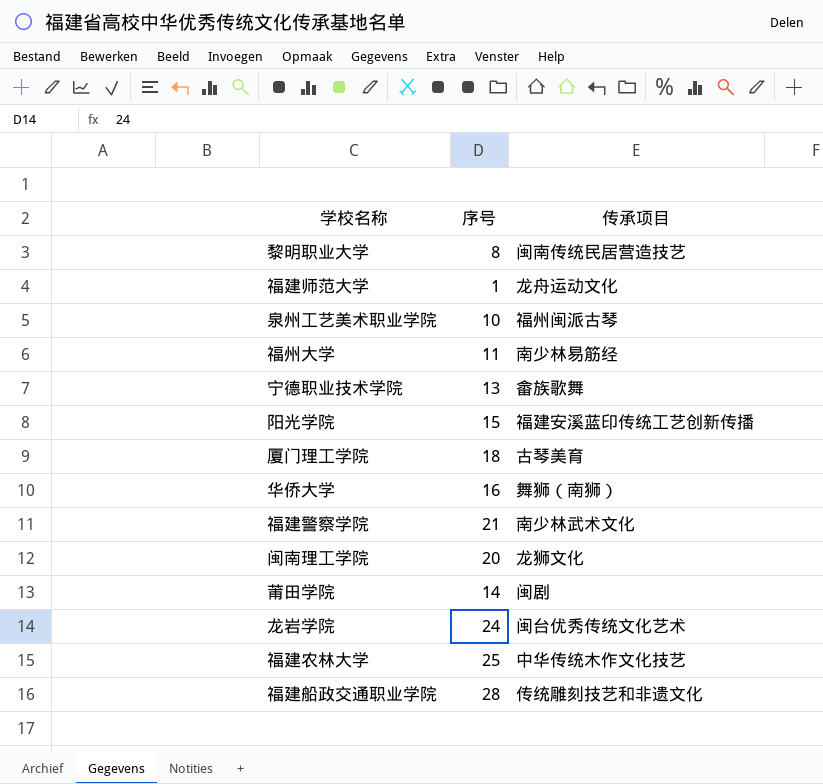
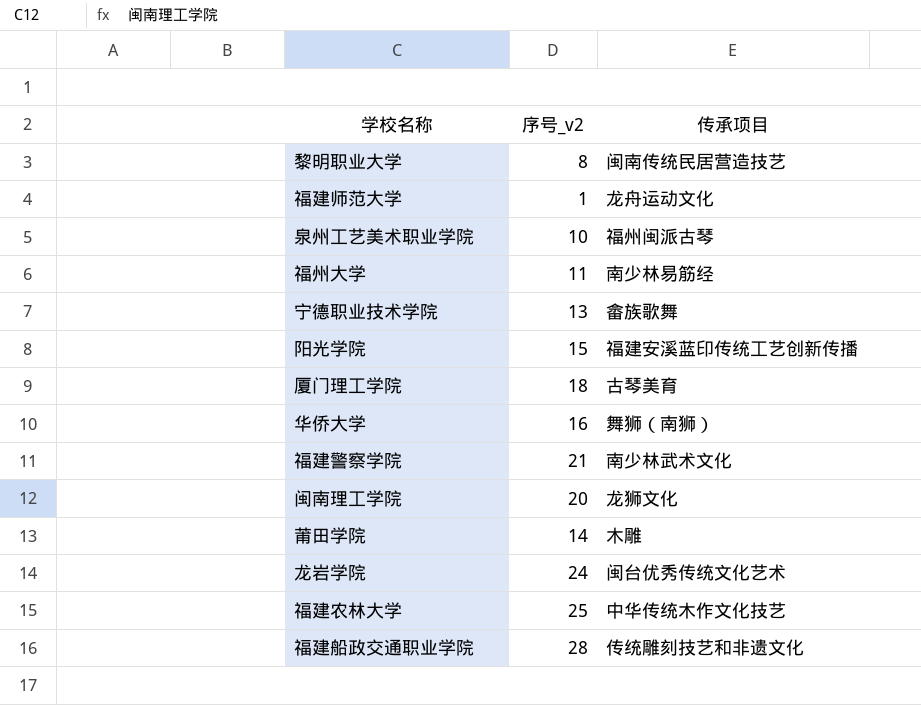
column name: 序号 -> 序号_v2
莆田学院 | 传承项目: 闽剧 -> 木雕

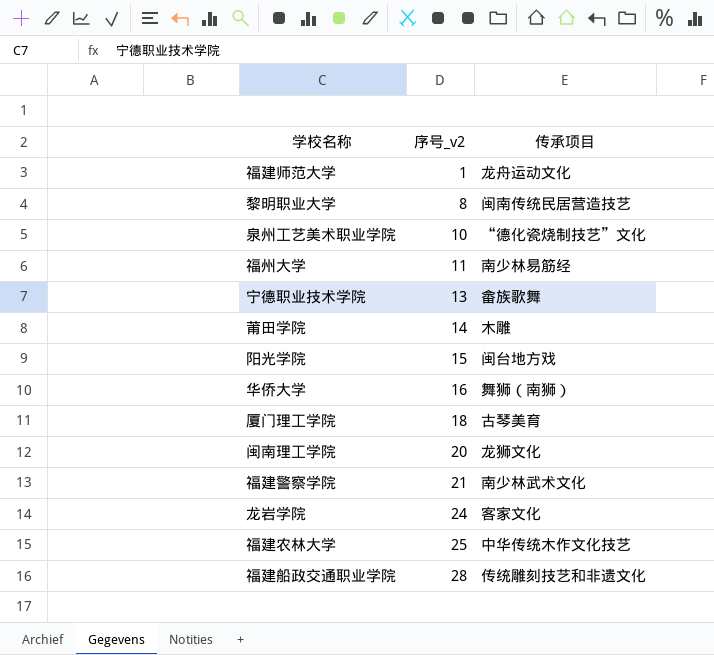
row order: none -> 序号_v2 ascending
泉州工艺美术职业学院 | 传承项目: 福州闽派古琴 -> “德化瓷烧制技艺”文化
阳光学院 | 传承项目: 福建安溪蓝印传统工艺创新传播 -> 闽台地方戏
龙岩学院 | 传承项目: 闽台优秀传统文化艺术 -> 客家文化

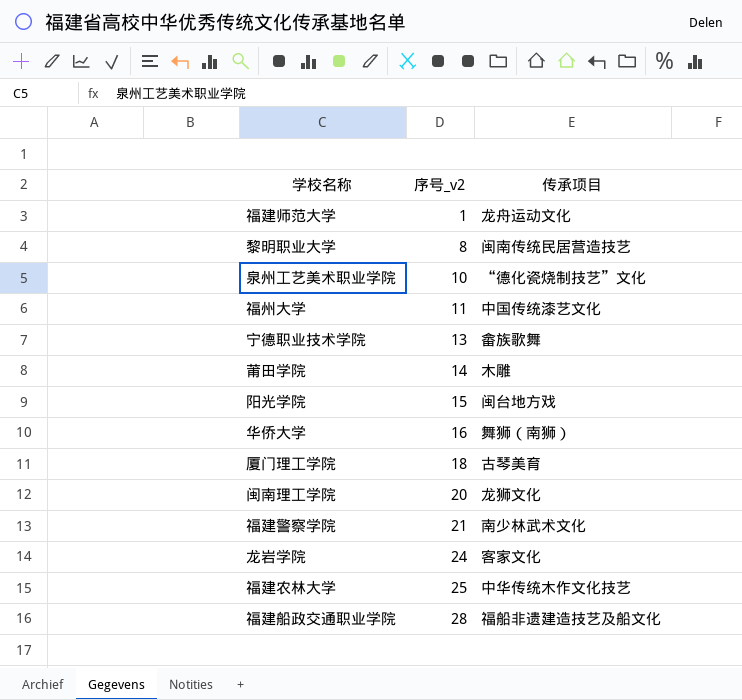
福州大学 | 传承项目: 南少林易筋经 -> 中国传统漆艺文化
福建船政交通职业学院 | 传承项目: 传统雕刻技艺和非遗文化 -> 福船非遗建造技艺及船文化

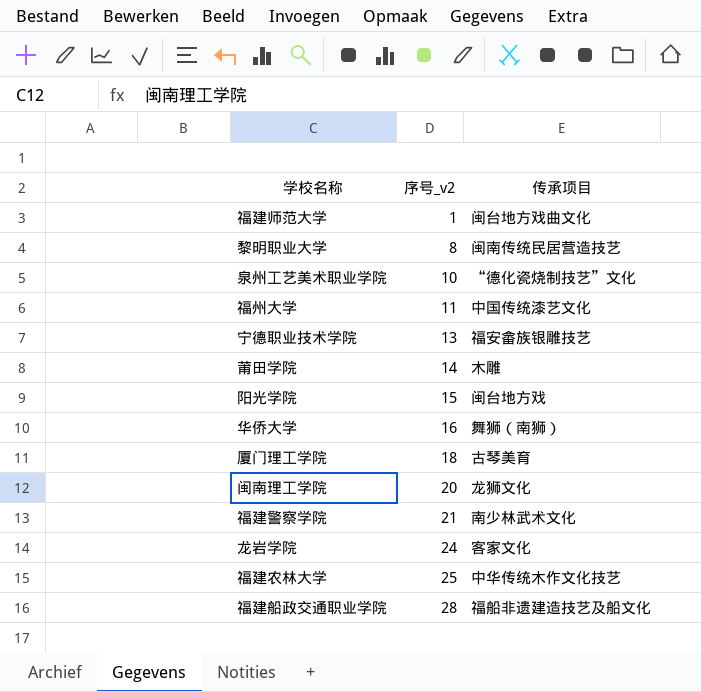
福建师范大学 | 传承项目: 龙舟运动文化 -> 闽台地方戏曲文化
宁德职业技术学院 | 传承项目: 畲族歌舞 -> 福安畲族银雕技艺

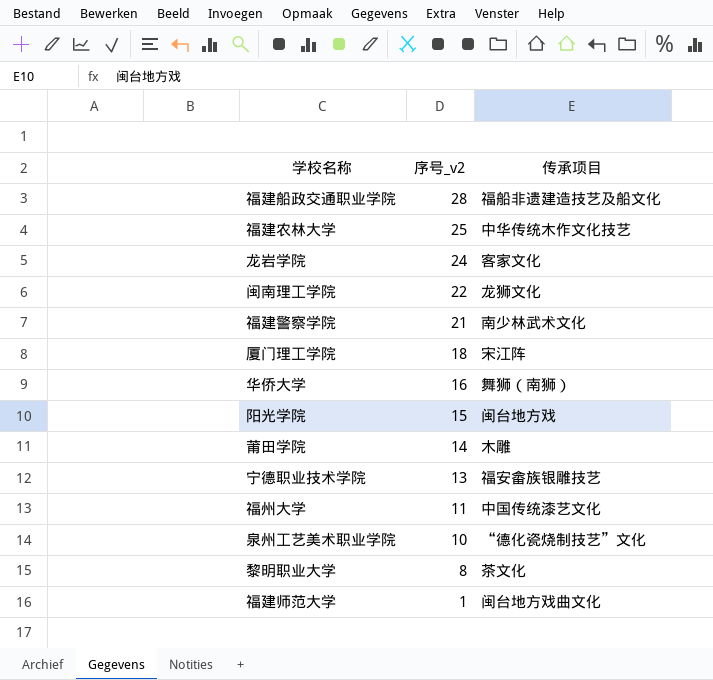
row order: 序号_v2 ascending -> 序号_v2 descending
闽南理工学院 | 序号_v2: 20 -> 22
厦门理工学院 | 传承项目: 古琴美育 -> 宋江阵
黎明职业大学 | 传承项目: 闽南传统民居营造技艺 -> 茶文化

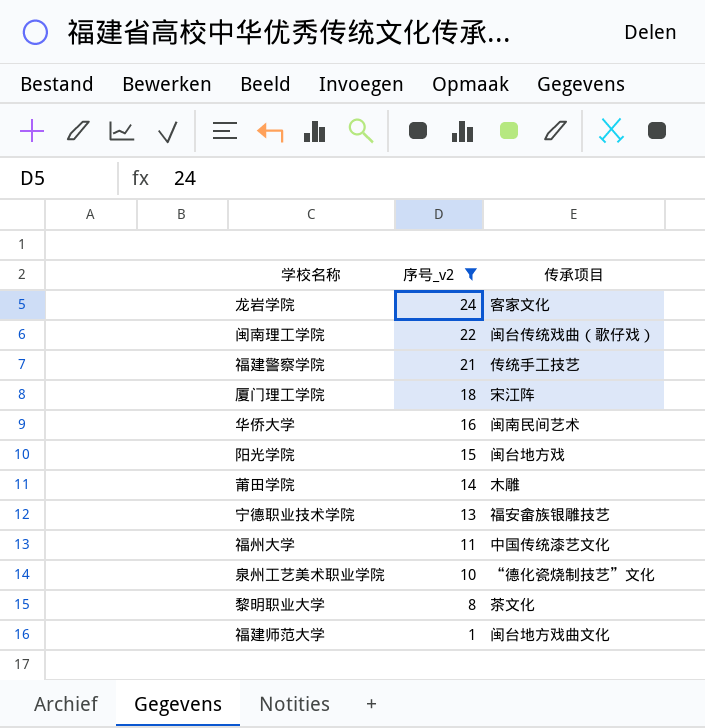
filter: none -> 序号_v2 <= 24
闽南理工学院 | 传承项目: 龙狮文化 -> 闽台传统戏曲（歌仔戏）
福建警察学院 | 传承项目: 南少林武术文化 -> 传统手工技艺
华侨大学 | 传承项目: 舞狮（南狮） -> 闽南民间艺术

